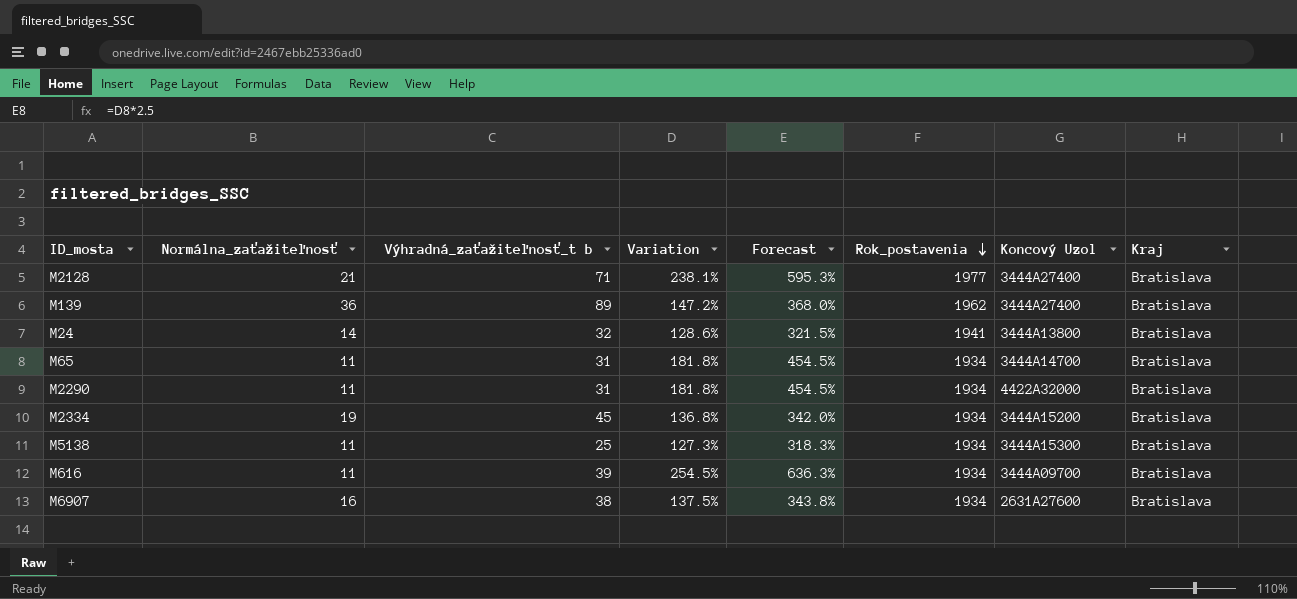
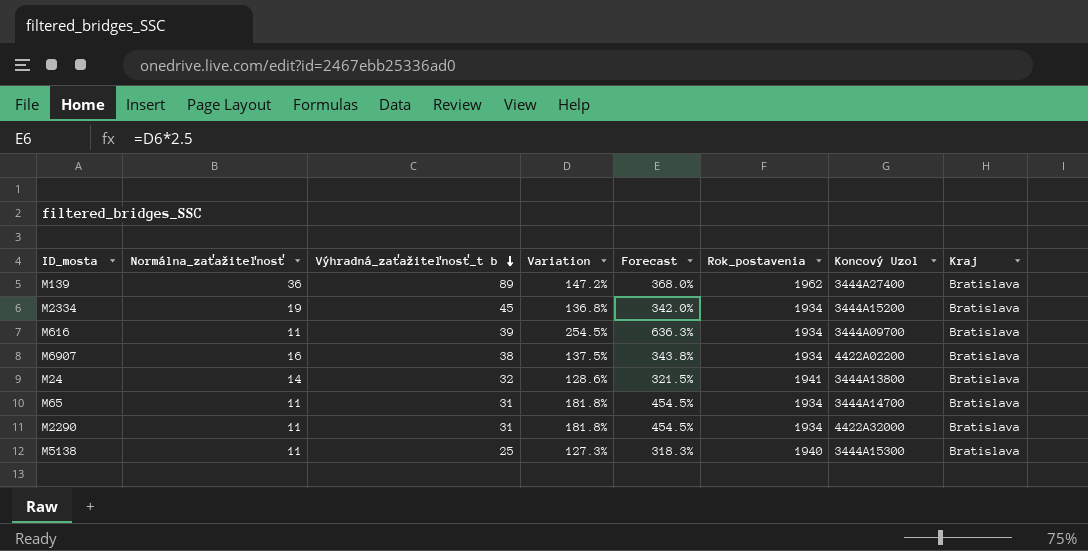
row order: Rok_postavenia descending -> Výhradná_zaťažiteľnosť_t b descending
row M2128: 21 | 71 | 238.1% | 595.3% | 1977 | 3444A27400 | Bratislava -> none
M6907 | Koncový Uzol: 2631A27600 -> 4422A02200
M5138 | Rok_postavenia: 1934 -> 1940

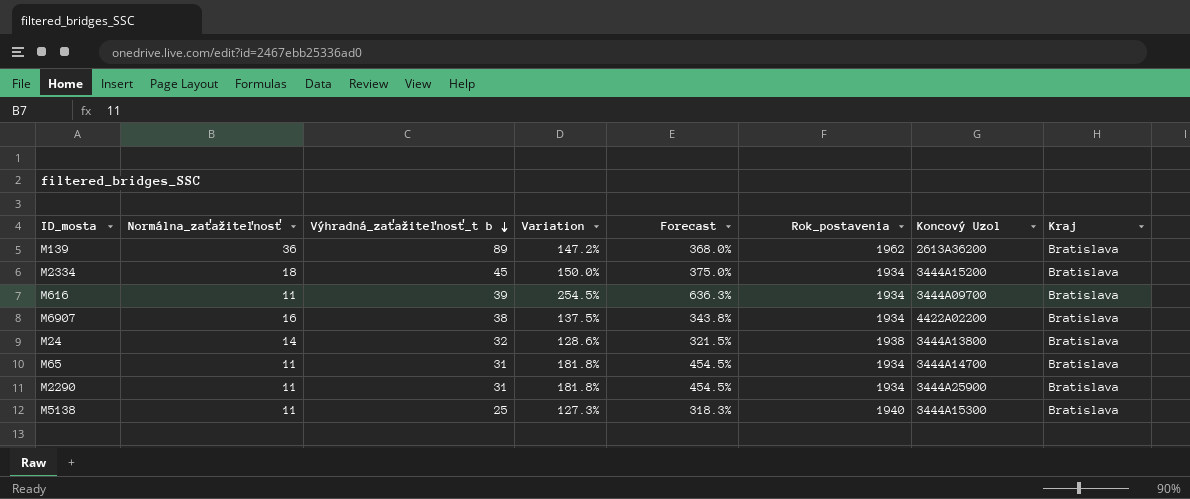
M139 | Koncový Uzol: 3444A27400 -> 2613A36200
M2334 | Normálna_zaťažiteľnosť: 19 -> 18
M2334 | Variation: 136.8% -> 150.0%
M2334 | Forecast: 342.0% -> 375.0%
M24 | Rok_postavenia: 1941 -> 1938
M2290 | Koncový Uzol: 4422A32000 -> 3444A25900

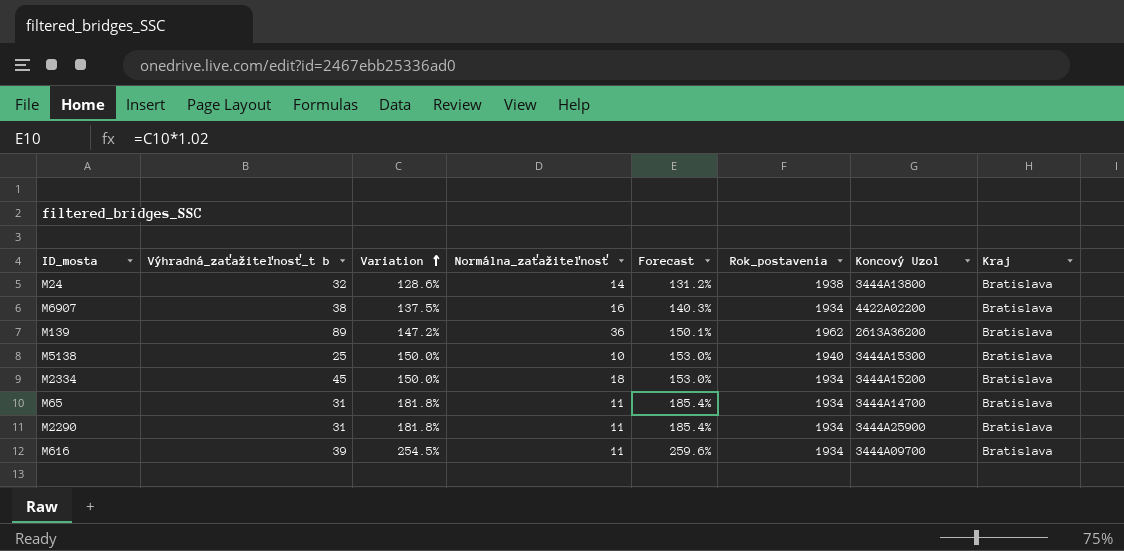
row order: Výhradná_zaťažiteľnosť_t b descending -> Variation ascending
column Normálna_zaťažiteľnosť | position: 2 -> 4
column Forecast | formula: [Variation] * 2.5 -> [Variation] * 1.02
M5138 | Variation: 127.3% -> 150.0%
M5138 | Normálna_zaťažiteľnosť: 11 -> 10

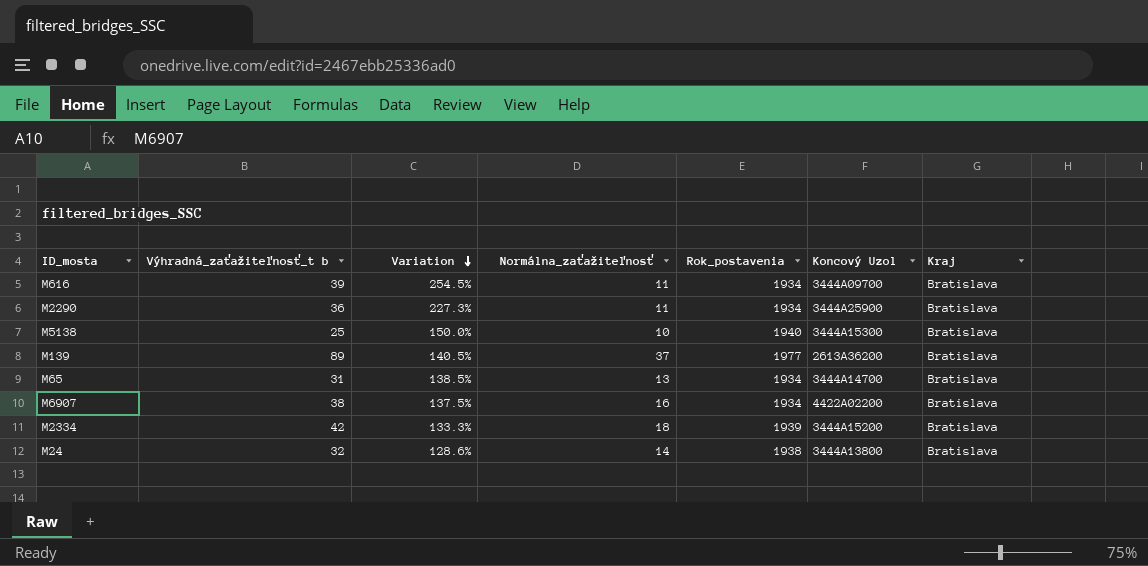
row order: Variation ascending -> Variation descending
column Forecast | formula: [Variation] * 1.02 -> none
M2290 | Výhradná_zaťažiteľnosť_t b: 31 -> 36
M2290 | Variation: 181.8% -> 227.3%
M139 | Variation: 147.2% -> 140.5%
M139 | Normálna_zaťažiteľnosť: 36 -> 37
M139 | Rok_postavenia: 1962 -> 1977
M65 | Variation: 181.8% -> 138.5%
M65 | Normálna_zaťažiteľnosť: 11 -> 13
M2334 | Výhradná_zaťažiteľnosť_t b: 45 -> 42
M2334 | Variation: 150.0% -> 133.3%
M2334 | Rok_postavenia: 1934 -> 1939

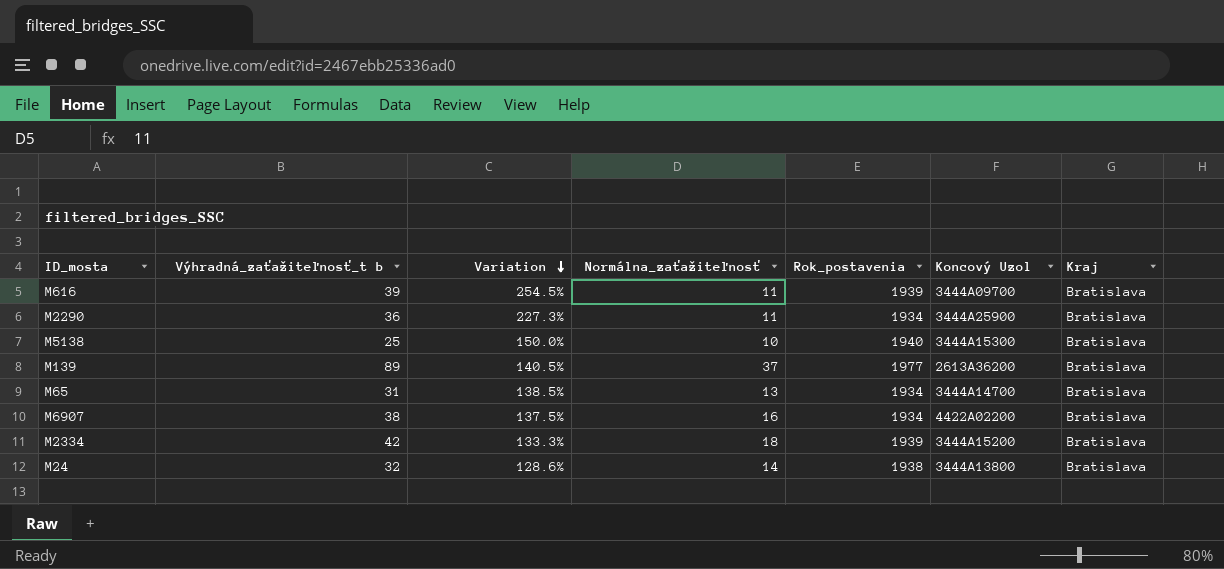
M616 | Rok_postavenia: 1934 -> 1939

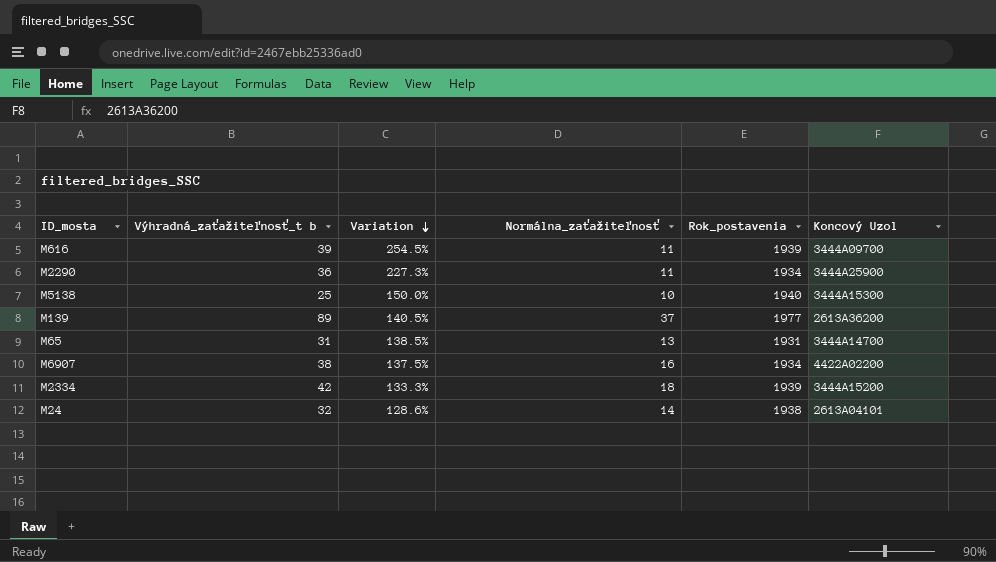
column Kraj | position: 7 -> none
M65 | Rok_postavenia: 1934 -> 1931
M24 | Koncový Uzol: 3444A13800 -> 2613A04101

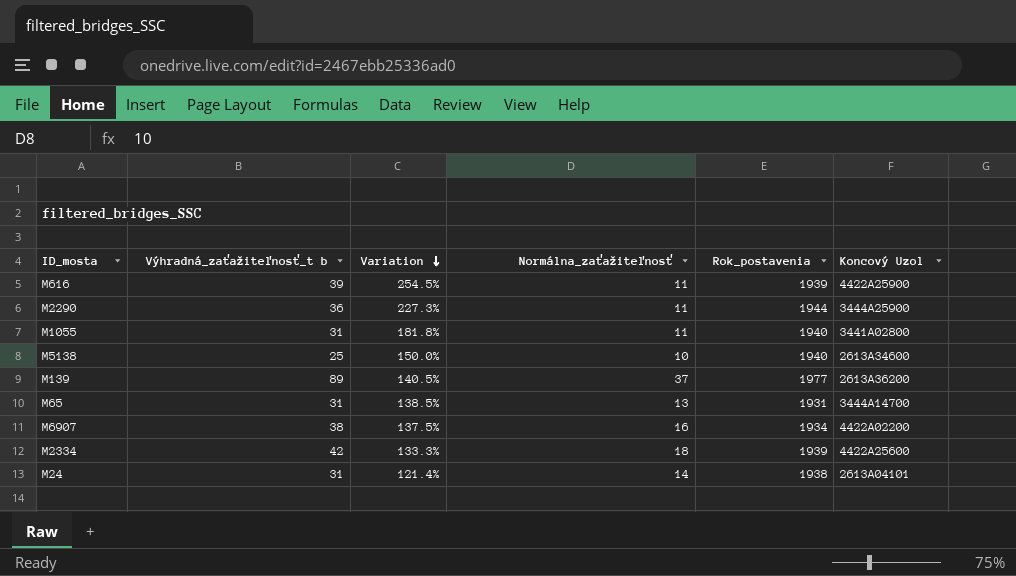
M616 | Koncový Uzol: 3444A09700 -> 4422A25900
M2290 | Rok_postavenia: 1934 -> 1944
row M1055: none -> 31 | 181.8% | 11 | 1940 | 3441A02800
M5138 | Koncový Uzol: 3444A15300 -> 2613A34600
M2334 | Koncový Uzol: 3444A15200 -> 4422A25600
M24 | Výhradná_zaťažiteľnosť_t b: 32 -> 31
M24 | Variation: 128.6% -> 121.4%

